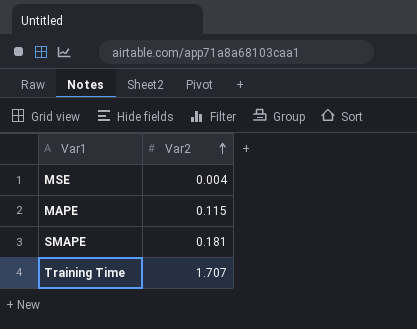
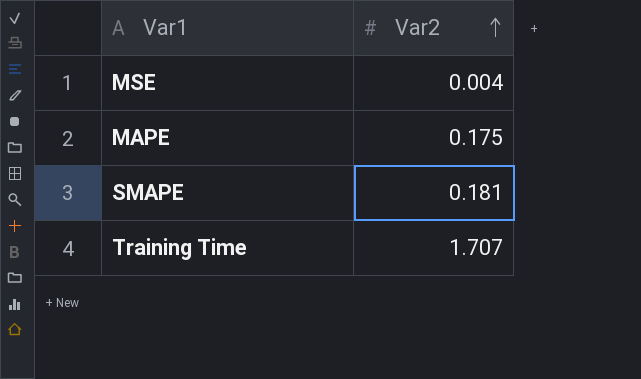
MAPE | Var2: 0.115 -> 0.175

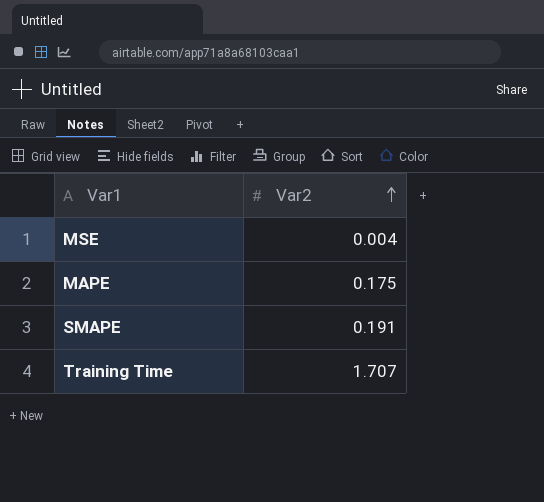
SMAPE | Var2: 0.181 -> 0.191

